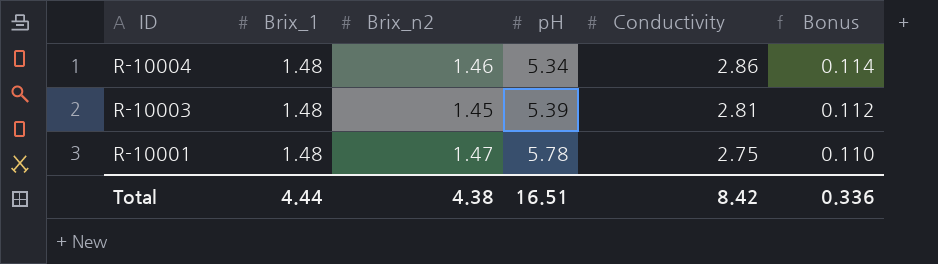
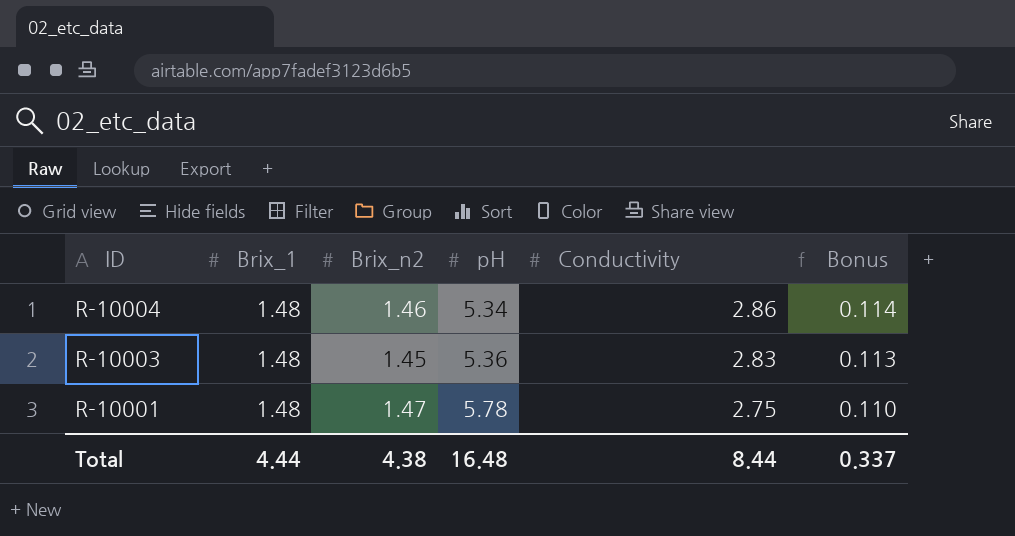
R-10003 | pH: 5.39 -> 5.36
R-10003 | Conductivity: 2.81 -> 2.83
R-10003 | Bonus: 0.112 -> 0.113
Total | pH: 16.51 -> 16.48
Total | Conductivity: 8.42 -> 8.44
Total | Bonus: 0.336 -> 0.337

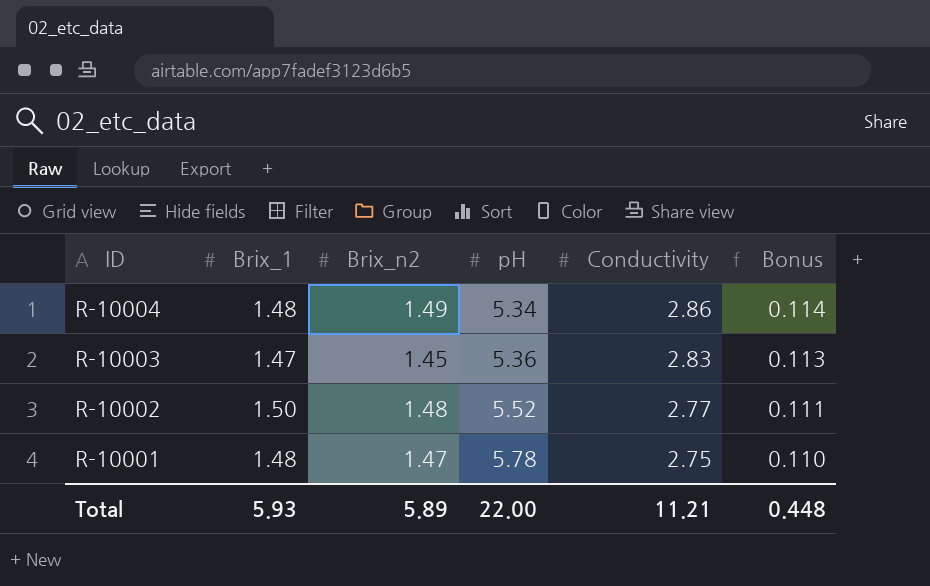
R-10004 | Brix_n2: 1.46 -> 1.49
R-10003 | Brix_1: 1.48 -> 1.47
row R-10002: none -> 1.50 | 1.48 | 5.52 | 2.77 | 0.111
Total | Brix_1: 4.44 -> 5.93
Total | Brix_n2: 4.38 -> 5.89
Total | pH: 16.48 -> 22.00
Total | Conductivity: 8.44 -> 11.21
Total | Bonus: 0.337 -> 0.448

